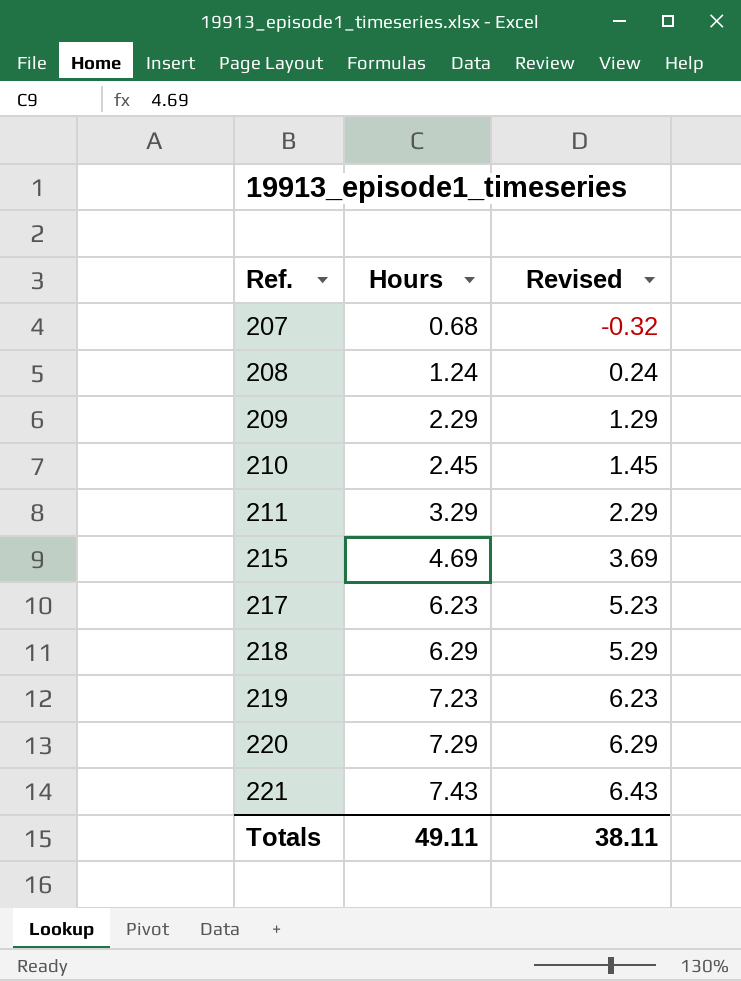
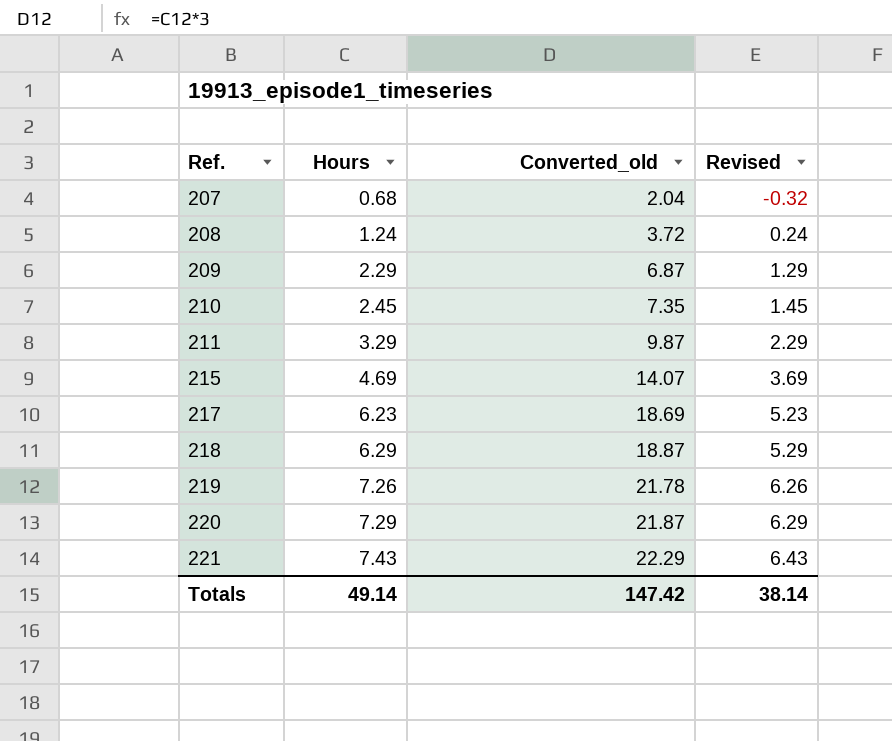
column Converted_old | formula: none -> [Hours] * 3
219 | Hours: 7.23 -> 7.26
219 | Revised: 6.23 -> 6.26
Totals | Hours: 49.11 -> 49.14
Totals | Revised: 38.11 -> 38.14

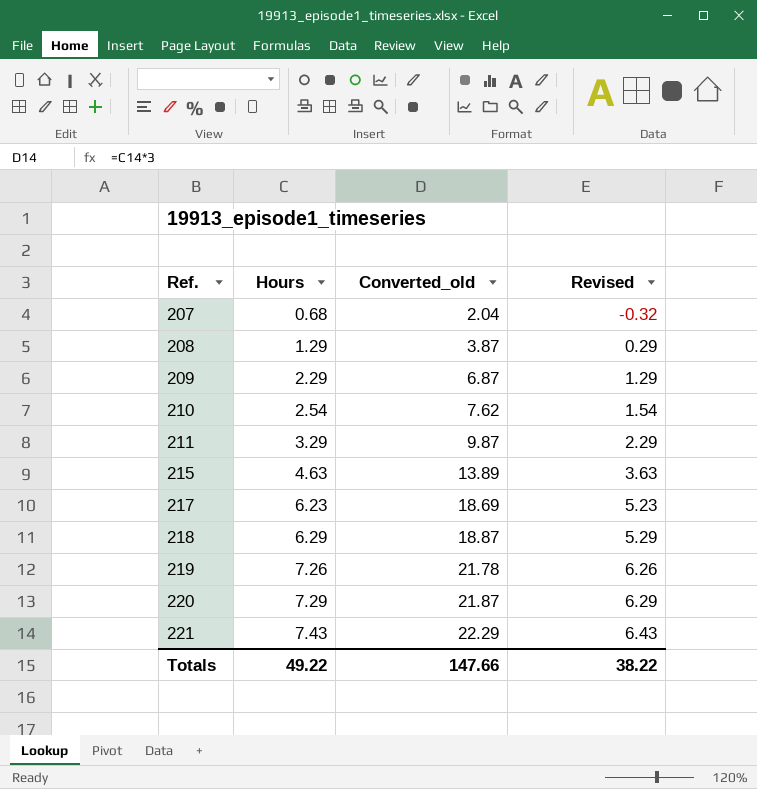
208 | Hours: 1.24 -> 1.29
208 | Converted_old: 3.72 -> 3.87
208 | Revised: 0.24 -> 0.29
210 | Hours: 2.45 -> 2.54
210 | Converted_old: 7.35 -> 7.62
210 | Revised: 1.45 -> 1.54
215 | Hours: 4.69 -> 4.63
215 | Converted_old: 14.07 -> 13.89
215 | Revised: 3.69 -> 3.63
Totals | Hours: 49.14 -> 49.22
Totals | Converted_old: 147.42 -> 147.66
Totals | Revised: 38.14 -> 38.22

